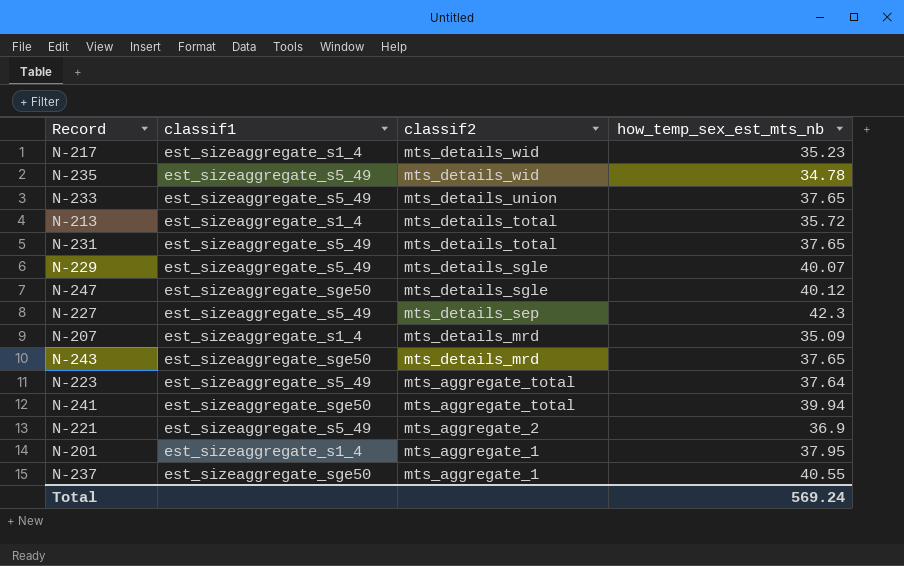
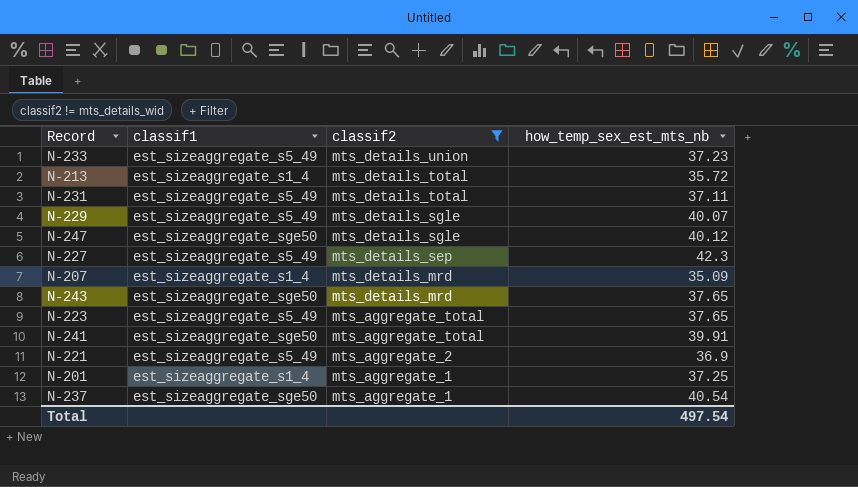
filter: none -> classif2 != mts_details_wid
N-233 | how_temp_sex_est_mts_nb: 37.65 -> 37.23
N-231 | how_temp_sex_est_mts_nb: 37.65 -> 37.11
N-223 | how_temp_sex_est_mts_nb: 37.64 -> 37.65
N-241 | how_temp_sex_est_mts_nb: 39.94 -> 39.91
N-201 | how_temp_sex_est_mts_nb: 37.95 -> 37.25
N-237 | how_temp_sex_est_mts_nb: 40.55 -> 40.54
Total | how_temp_sex_est_mts_nb: 569.24 -> 497.54

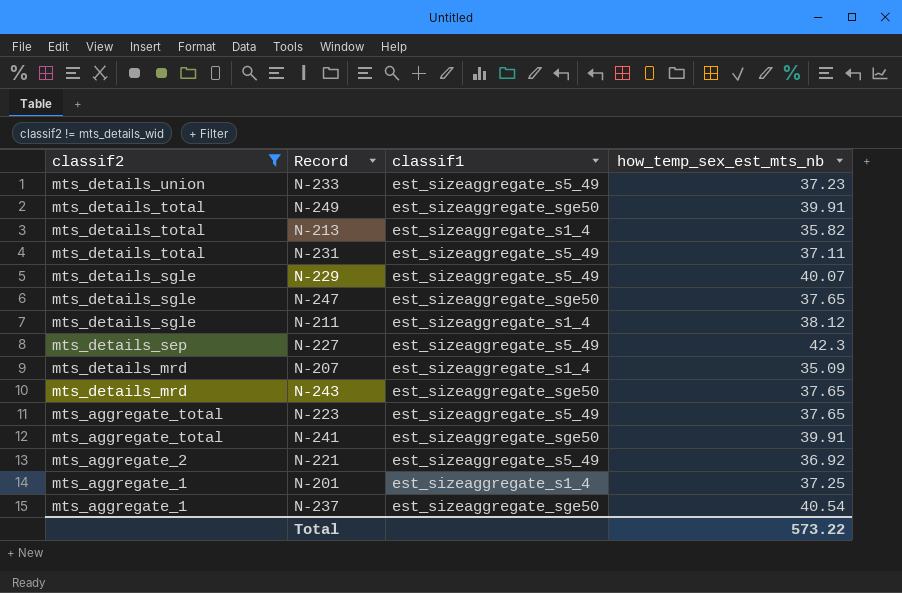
column classif2 | position: 3 -> 1
row N-249: none -> mts_details_total | est_sizeaggregate_sge50 | 39.91
N-213 | how_temp_sex_est_mts_nb: 35.72 -> 35.82
N-247 | how_temp_sex_est_mts_nb: 40.12 -> 37.65
row N-211: none -> mts_details_sgle | est_sizeaggregate_s1_4 | 38.12
N-221 | how_temp_sex_est_mts_nb: 36.9 -> 36.92
Total | how_temp_sex_est_mts_nb: 497.54 -> 573.22

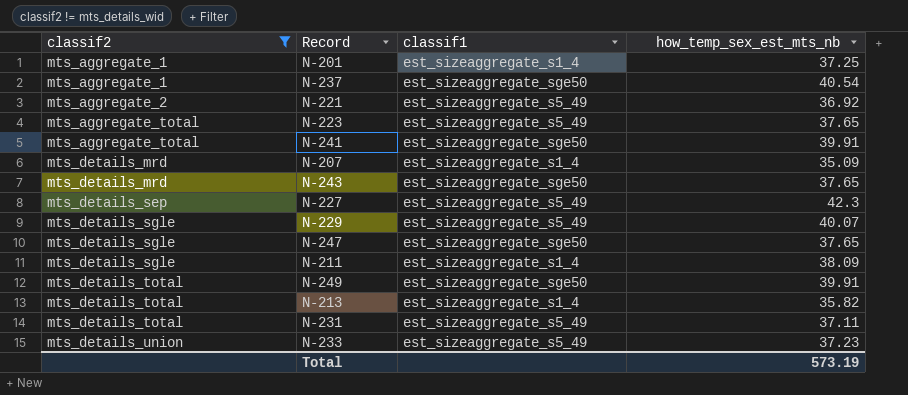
row order: classif2 descending -> classif2 ascending
N-211 | how_temp_sex_est_mts_nb: 38.12 -> 38.09
Total | how_temp_sex_est_mts_nb: 573.22 -> 573.19

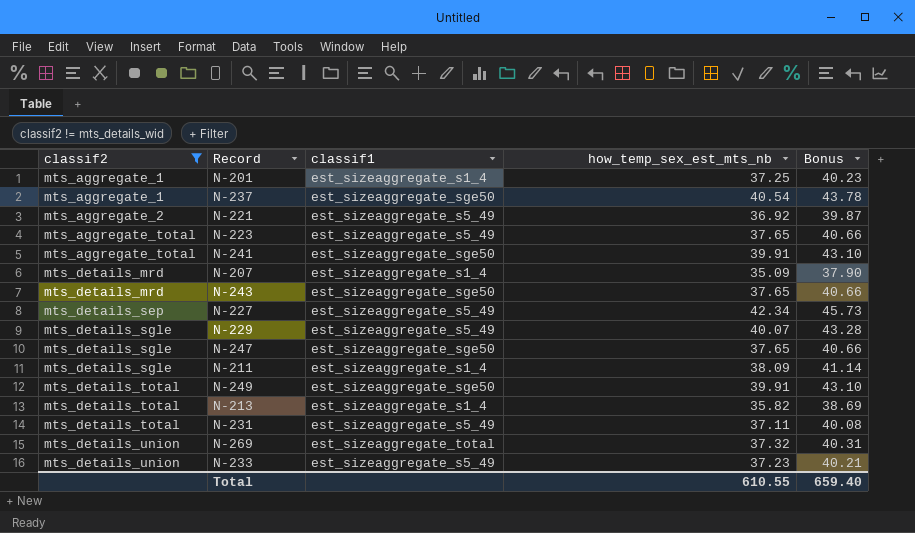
column Bonus | formula: none -> [how_temp_sex_est_mts_nb] * 1.08
N-227 | how_temp_sex_est_mts_nb: 42.3 -> 42.34
row N-269: none -> mts_details_union | est_sizeaggregate_total | 37.32 | 40.31
Total | how_temp_sex_est_mts_nb: 573.19 -> 610.55

